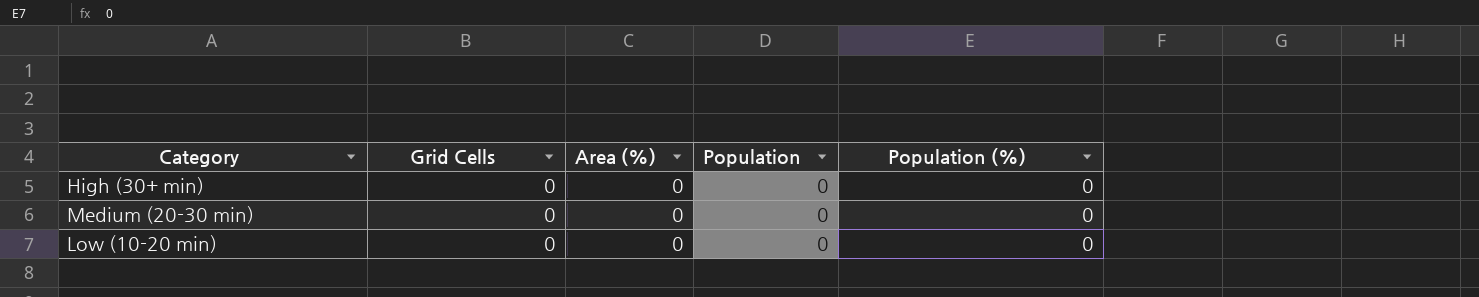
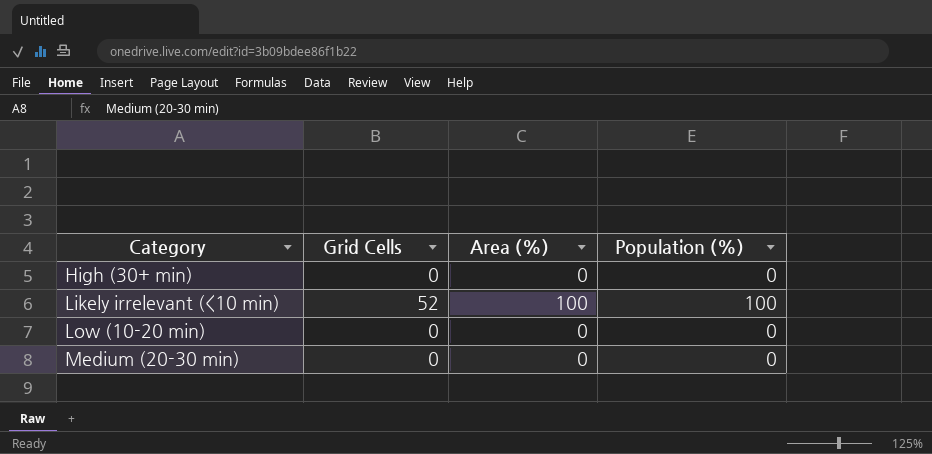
row order: none -> Category ascending
column Population | position: 4 -> none
row Likely irrelevant (<10 min): none -> 52 | 100 | 100

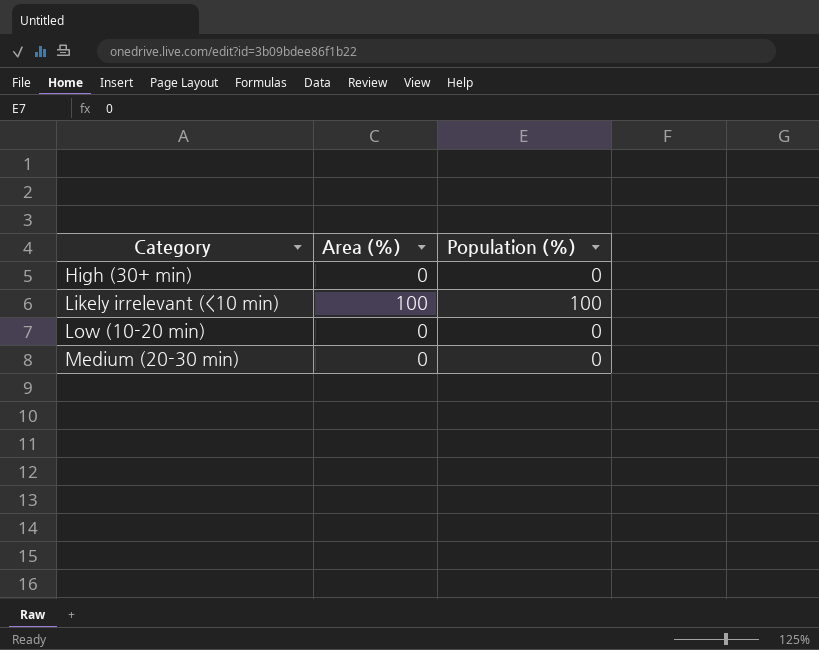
column Grid Cells | position: 2 -> none

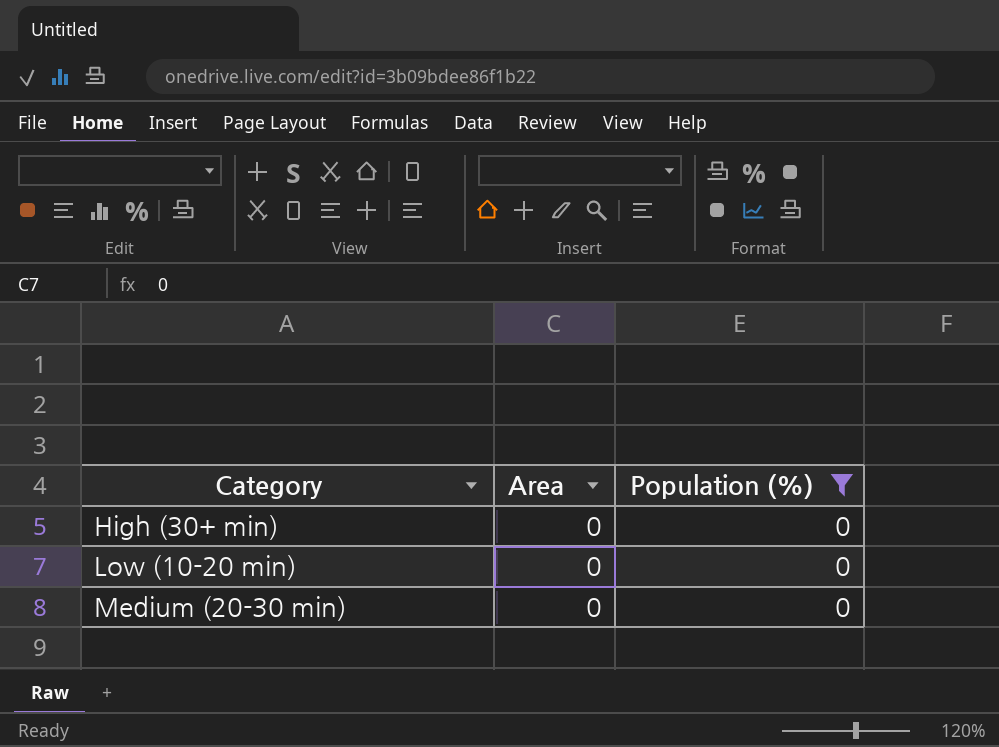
filter: none -> Population (%) = 0
column name: Area (%) -> Area

